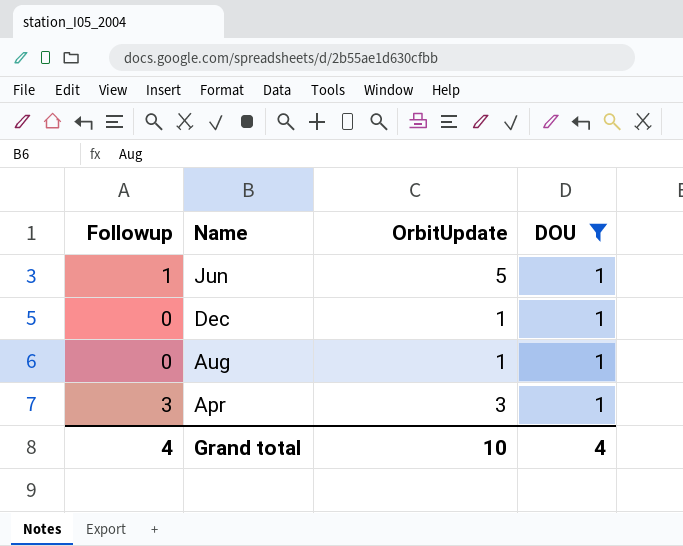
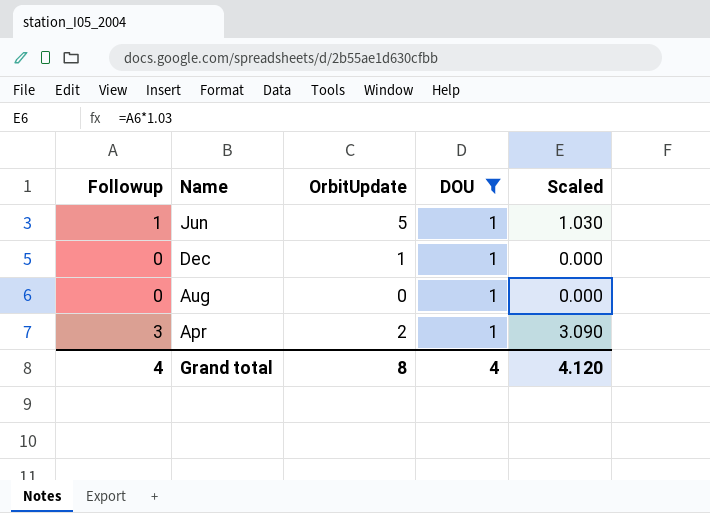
column Scaled | formula: none -> [Followup] * 1.03
Aug | OrbitUpdate: 1 -> 0
Apr | OrbitUpdate: 3 -> 2
Grand total | OrbitUpdate: 10 -> 8

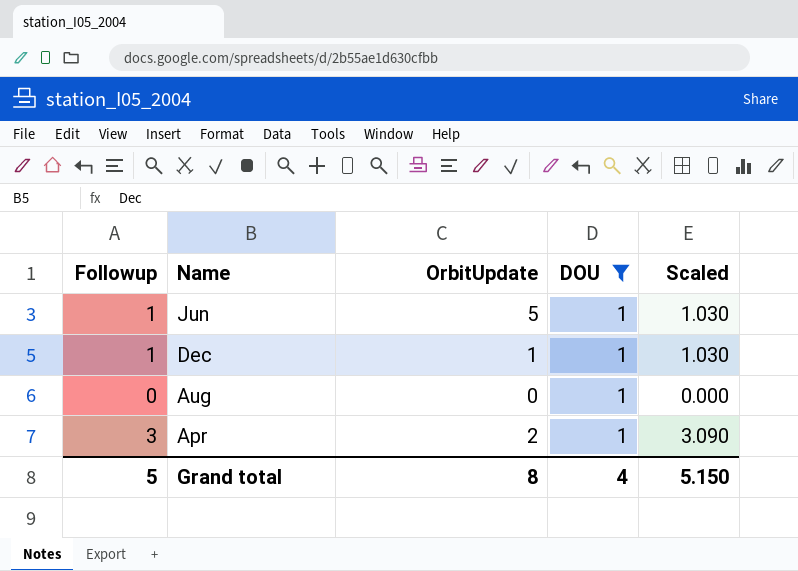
Dec | Followup: 0 -> 1
Dec | Scaled: 0.000 -> 1.030
Grand total | Followup: 4 -> 5
Grand total | Scaled: 4.120 -> 5.150

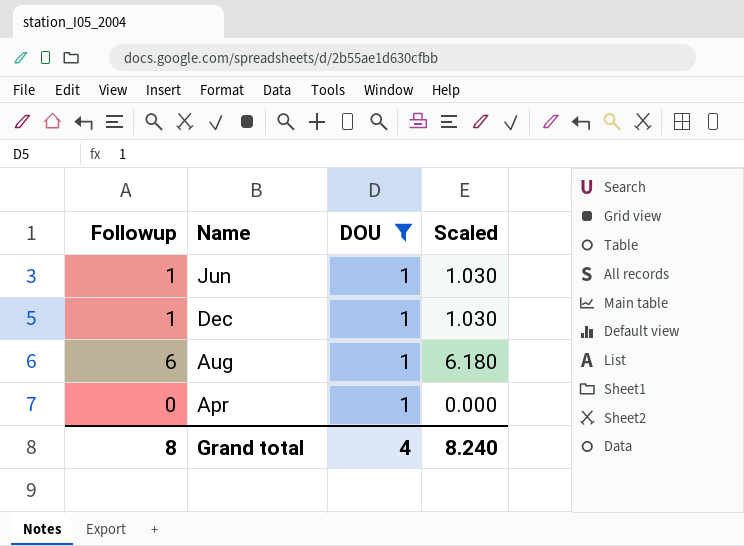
column OrbitUpdate | position: 3 -> none
Aug | Followup: 0 -> 6
Aug | Scaled: 0.000 -> 6.180
Apr | Followup: 3 -> 0
Apr | Scaled: 3.090 -> 0.000
Grand total | Followup: 5 -> 8
Grand total | Scaled: 5.150 -> 8.240

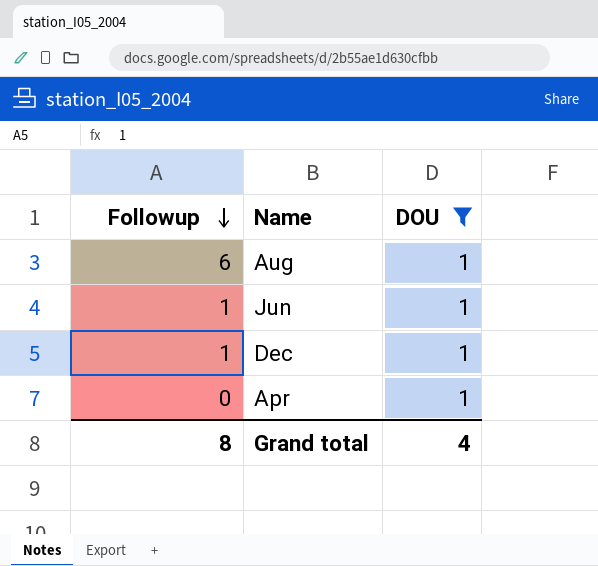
row order: none -> Followup descending
column Scaled | formula: [Followup] * 1.03 -> none

